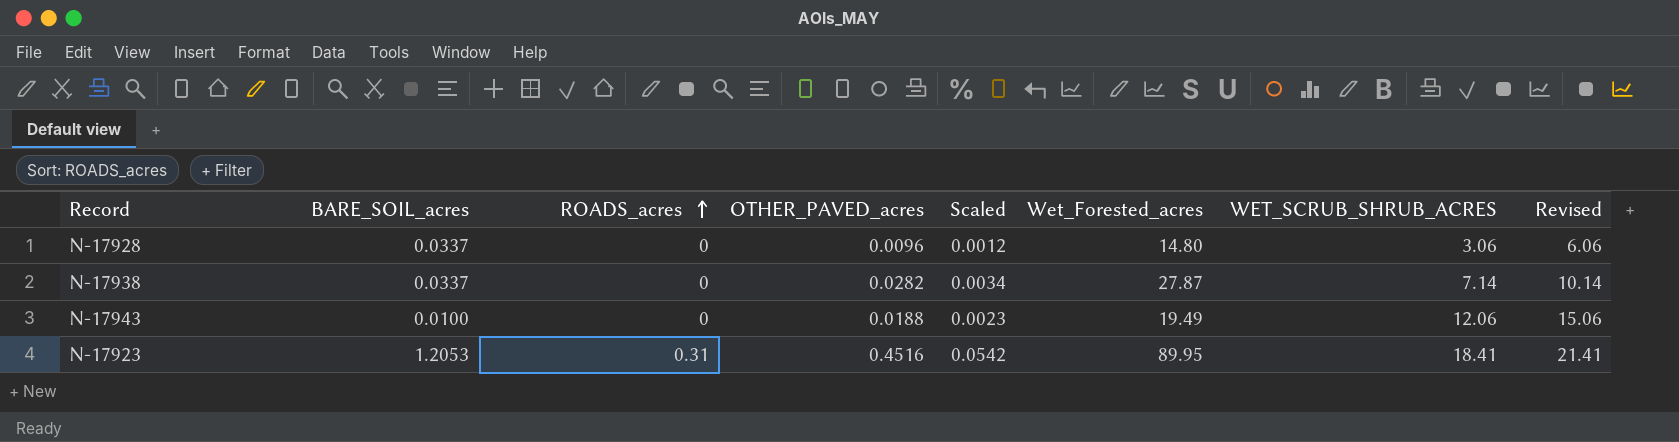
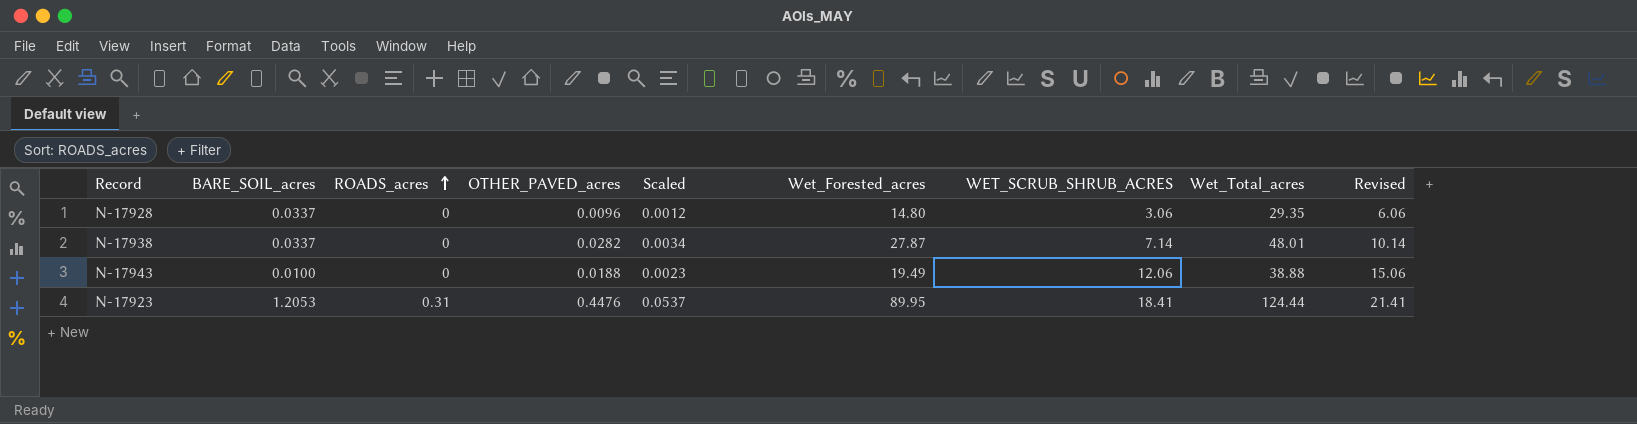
column Wet_Total_acres | position: none -> 8
N-17923 | OTHER_PAVED_acres: 0.4516 -> 0.4476
N-17923 | Scaled: 0.0542 -> 0.0537

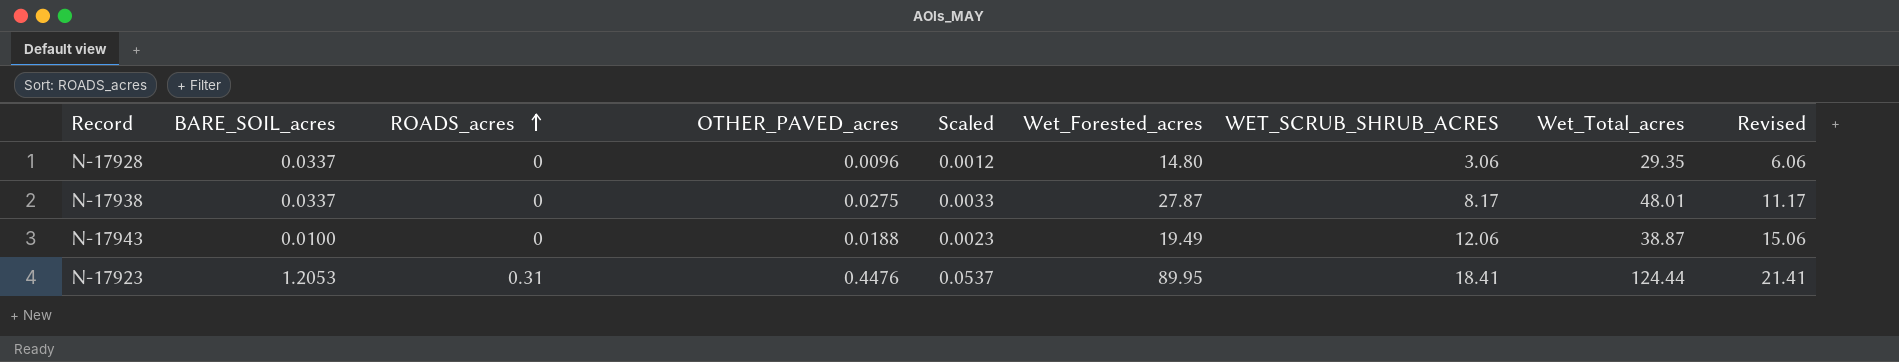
N-17938 | OTHER_PAVED_acres: 0.0282 -> 0.0275
N-17938 | Scaled: 0.0034 -> 0.0033
N-17938 | WET_SCRUB_SHRUB_ACRES: 7.14 -> 8.17
N-17938 | Revised: 10.14 -> 11.17
N-17943 | Wet_Total_acres: 38.88 -> 38.87

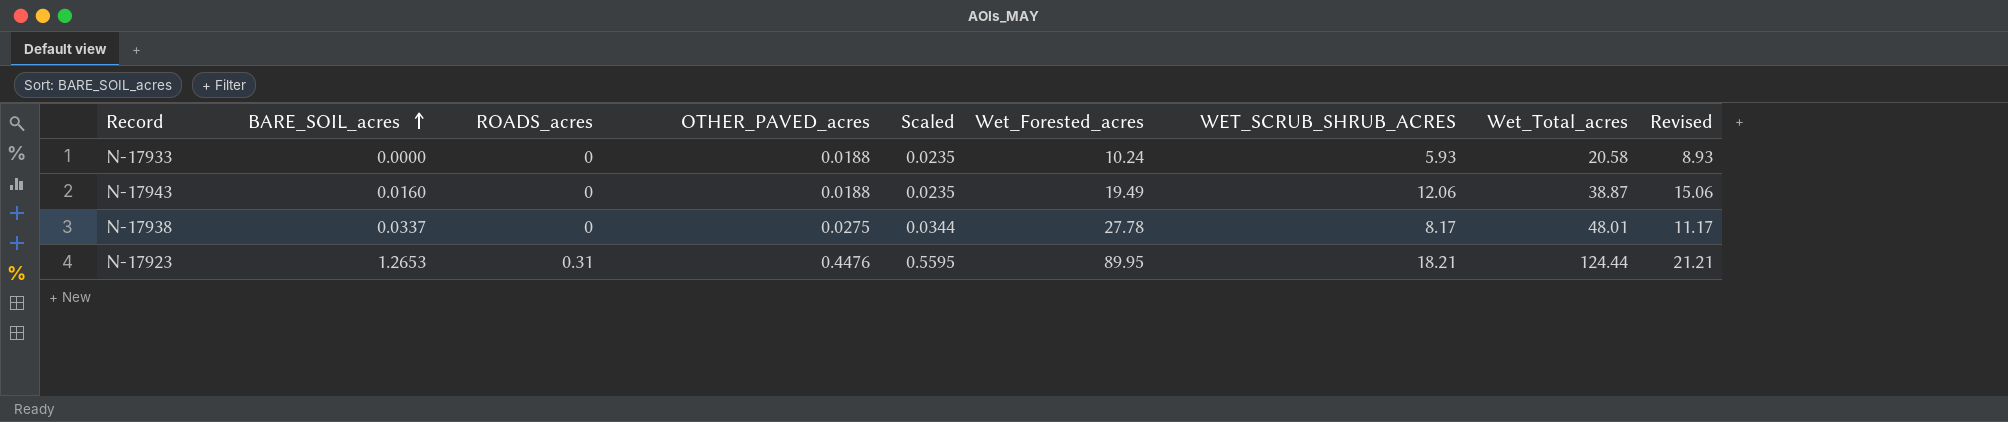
row order: ROADS_acres ascending -> BARE_SOIL_acres ascending
column Scaled | formula: [OTHER_PAVED_acres] * 0.12 -> [OTHER_PAVED_acres] * 1.25
row N-17928: 0.0337 | 0 | 0.0096 | 0.0012 | 14.80 | 3.06 | 29.35 | 6.06 -> none
row N-17933: none -> 0.0000 | 0 | 0.0188 | 0.0235 | 10.24 | 5.93 | 20.58 | 8.93
N-17943 | BARE_SOIL_acres: 0.0100 -> 0.0160
N-17938 | Wet_Forested_acres: 27.87 -> 27.78
N-17923 | BARE_SOIL_acres: 1.2053 -> 1.2653
N-17923 | WET_SCRUB_SHRUB_ACRES: 18.41 -> 18.21
N-17923 | Revised: 21.41 -> 21.21

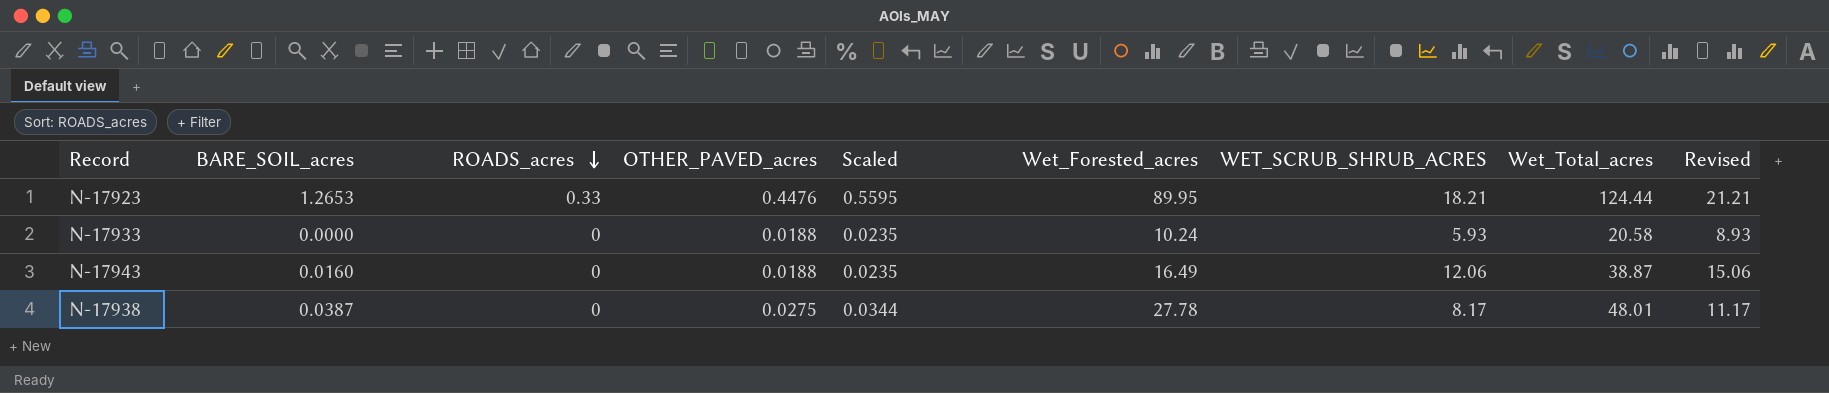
row order: BARE_SOIL_acres ascending -> ROADS_acres descending
N-17923 | ROADS_acres: 0.31 -> 0.33
N-17943 | Wet_Forested_acres: 19.49 -> 16.49
N-17938 | BARE_SOIL_acres: 0.0337 -> 0.0387

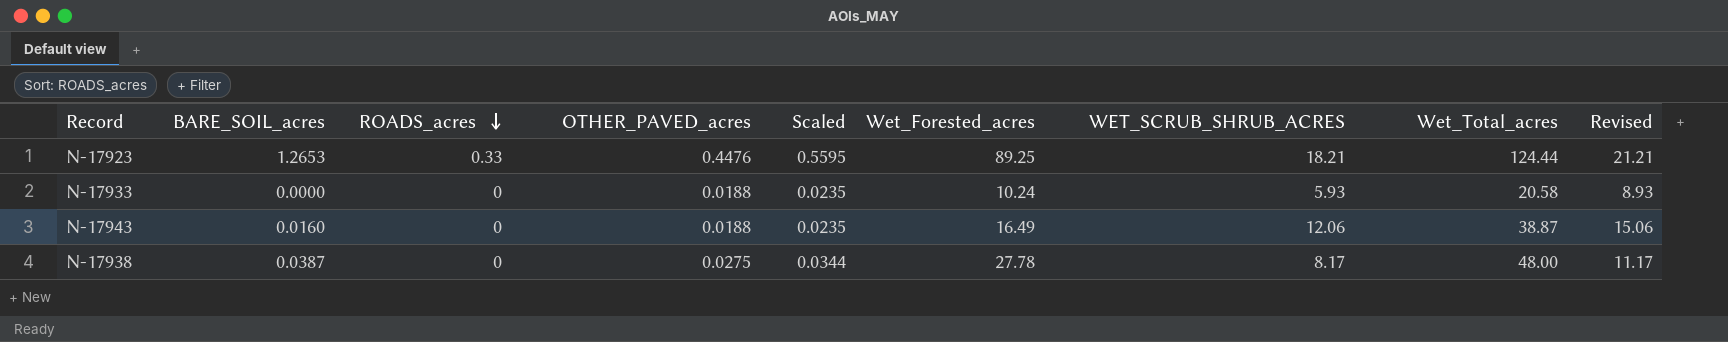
N-17923 | Wet_Forested_acres: 89.95 -> 89.25
N-17938 | Wet_Total_acres: 48.01 -> 48.00

